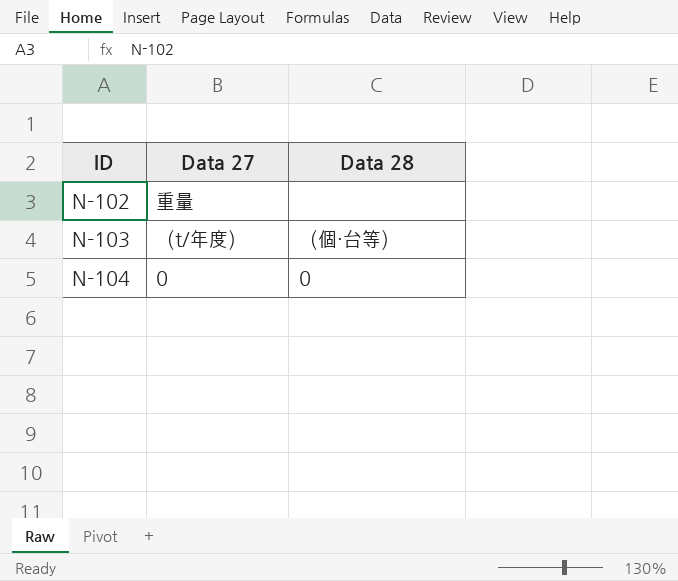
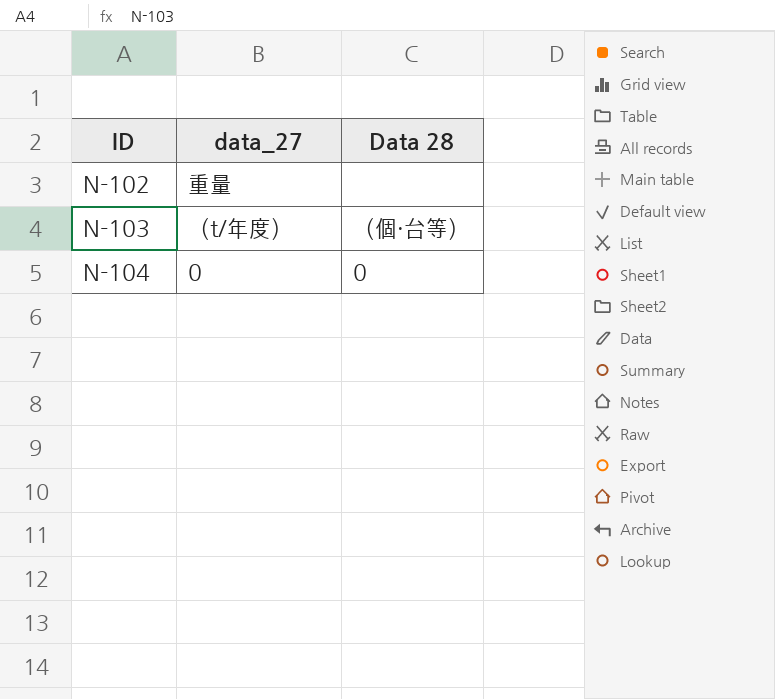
column name: Data 27 -> data_27

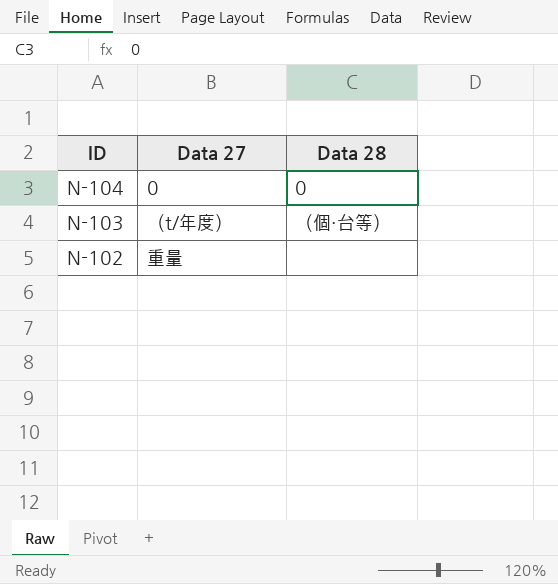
row order: ID ascending -> ID descending
column name: data_27 -> Data 27

